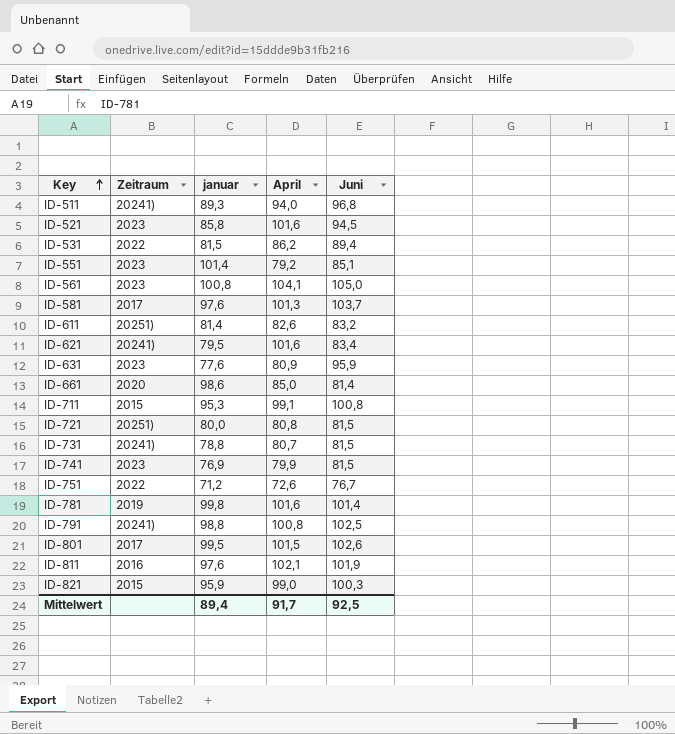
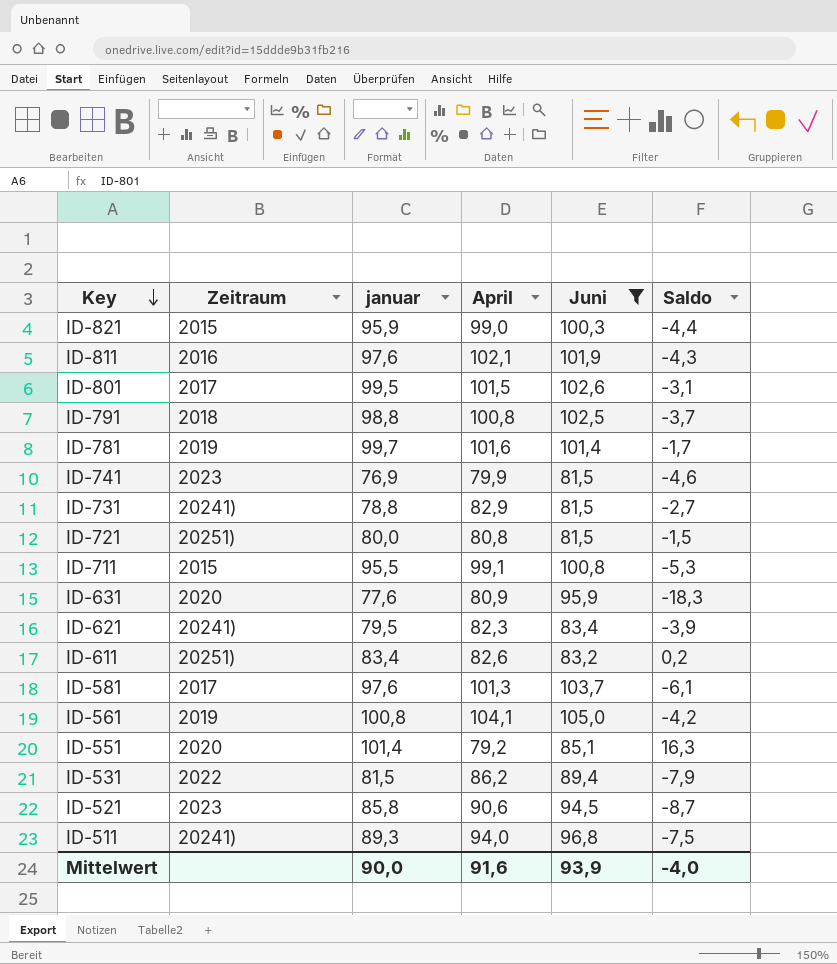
filter: none -> Juni >= 81,5
row order: Key ascending -> Key descending
column Saldo | formula: none -> [januar] - [Juni]
ID-791 | Zeitraum: 20241) -> 2018
ID-781 | januar: 99,8 -> 99,7
ID-731 | April: 80,7 -> 82,9
ID-711 | januar: 95,3 -> 95,5
ID-631 | Zeitraum: 2023 -> 2020
ID-621 | April: 101,6 -> 82,3
ID-611 | januar: 81,4 -> 83,4
ID-561 | Zeitraum: 2023 -> 2019
ID-551 | Zeitraum: 2023 -> 2020
ID-521 | April: 101,6 -> 90,6
Mittelwert | januar: 89,4 -> 90,0
Mittelwert | April: 91,7 -> 91,6
Mittelwert | Juni: 92,5 -> 93,9

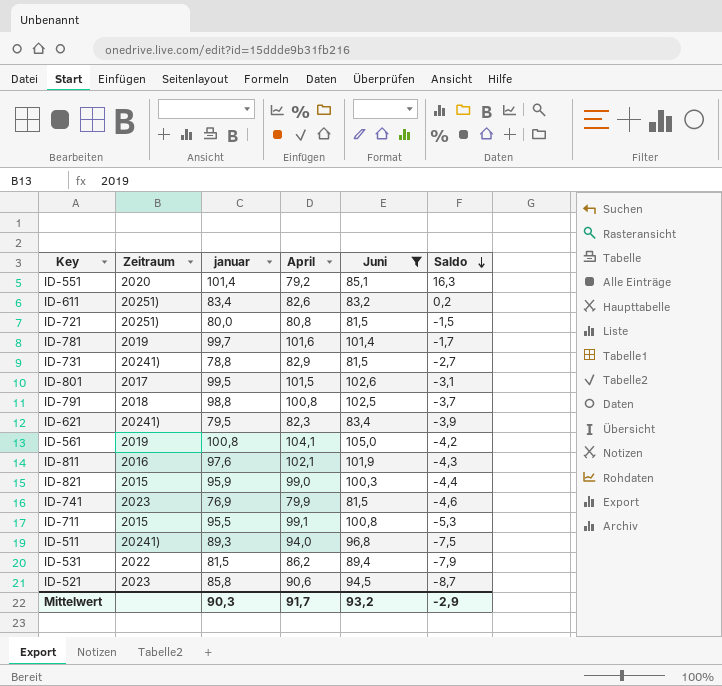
row order: Key descending -> Saldo descending
row ID-631: 2020 | 77,6 | 80,9 | 95,9 | -18,3 -> none
row ID-581: 2017 | 97,6 | 101,3 | 103,7 | -6,1 -> none
Mittelwert | januar: 90,0 -> 90,3
Mittelwert | April: 91,6 -> 91,7
Mittelwert | Juni: 93,9 -> 93,2
Mittelwert | Saldo: -4,0 -> -2,9

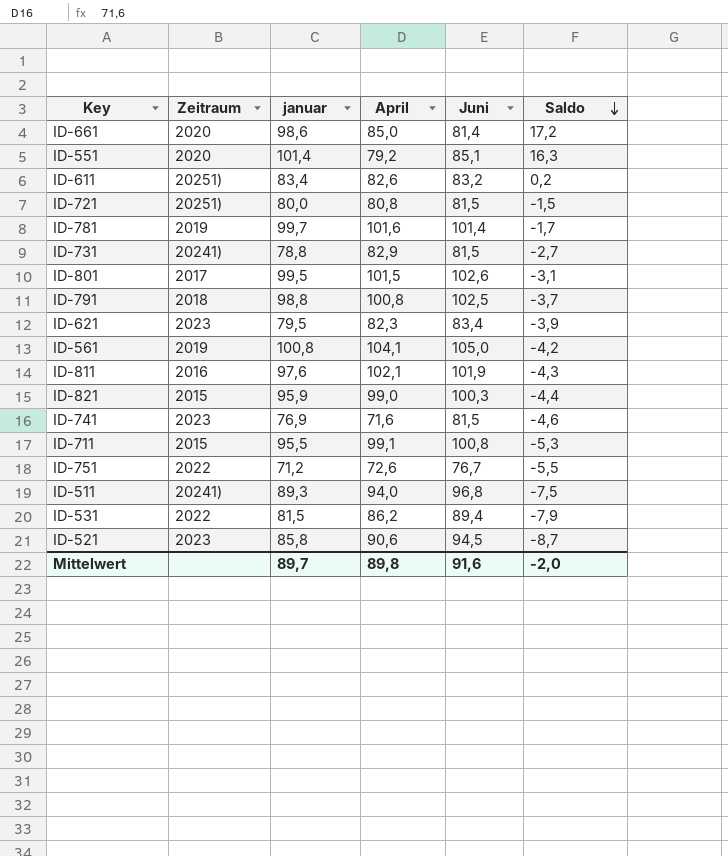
filter: Juni >= 81,5 -> none
ID-621 | Zeitraum: 20241) -> 2023
ID-741 | April: 79,9 -> 71,6
Mittelwert | januar: 90,3 -> 89,7
Mittelwert | April: 91,7 -> 89,8
Mittelwert | Juni: 93,2 -> 91,6
Mittelwert | Saldo: -2,9 -> -2,0

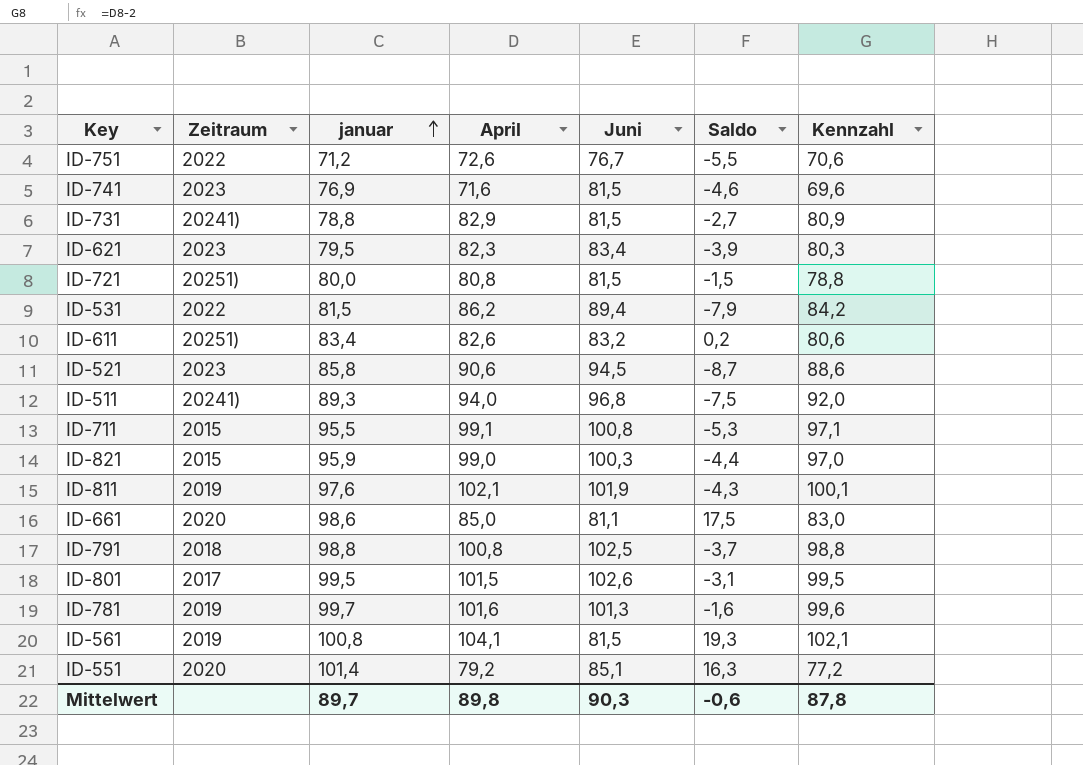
row order: Saldo descending -> januar ascending
column Kennzahl | formula: none -> [April] - 2
ID-811 | Zeitraum: 2016 -> 2019
ID-661 | Juni: 81,4 -> 81,1
ID-661 | Saldo: 17,2 -> 17,5
ID-781 | Juni: 101,4 -> 101,3
ID-781 | Saldo: -1,7 -> -1,6
ID-561 | Juni: 105,0 -> 81,5
ID-561 | Saldo: -4,2 -> 19,3
Mittelwert | Juni: 91,6 -> 90,3
Mittelwert | Saldo: -2,0 -> -0,6

